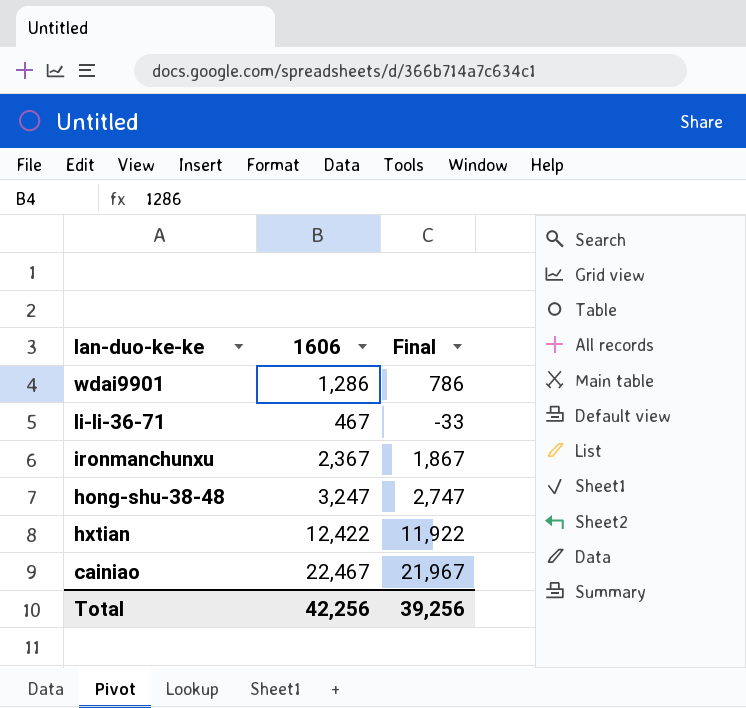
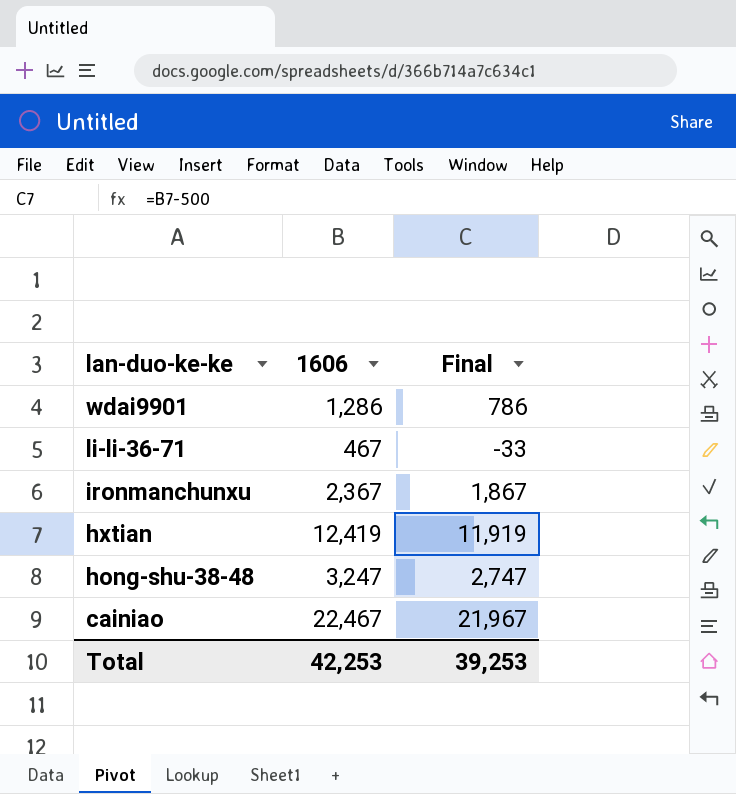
row order: none -> lan-duo-ke-ke descending
hxtian | 1606: 12,422 -> 12,419
hxtian | Final: 11,922 -> 11,919
Total | 1606: 42,256 -> 42,253
Total | Final: 39,256 -> 39,253

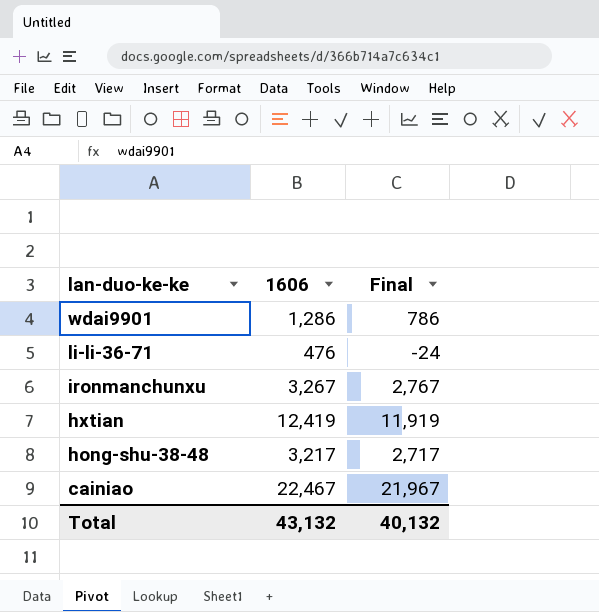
li-li-36-71 | 1606: 467 -> 476
li-li-36-71 | Final: -33 -> -24
ironmanchunxu | 1606: 2,367 -> 3,267
ironmanchunxu | Final: 1,867 -> 2,767
hong-shu-38-48 | 1606: 3,247 -> 3,217
hong-shu-38-48 | Final: 2,747 -> 2,717
Total | 1606: 42,253 -> 43,132
Total | Final: 39,253 -> 40,132

